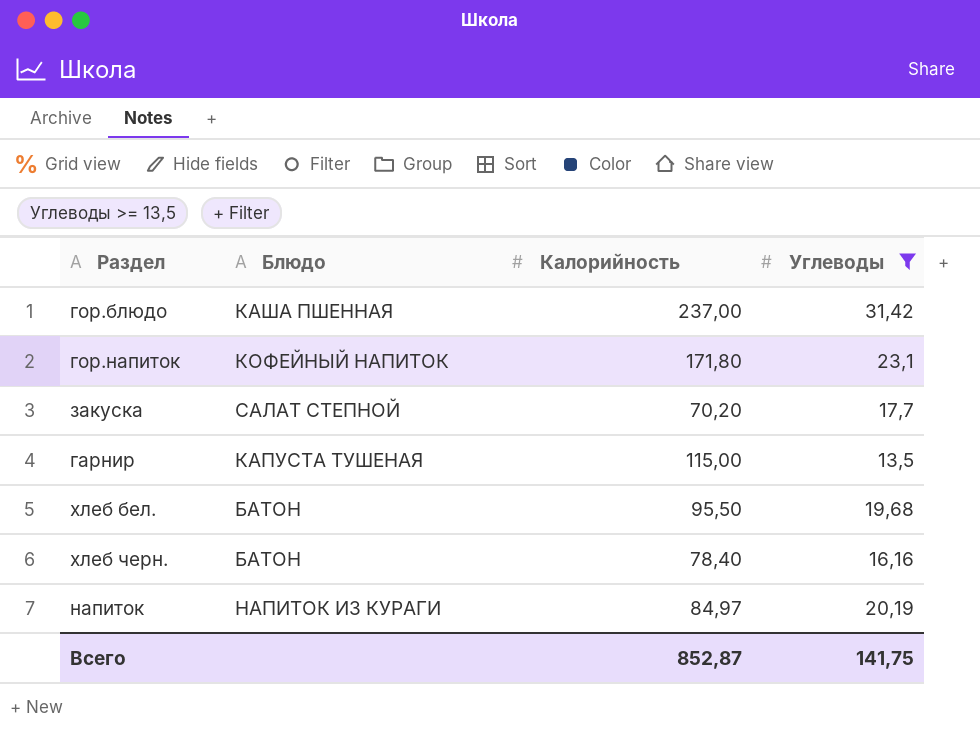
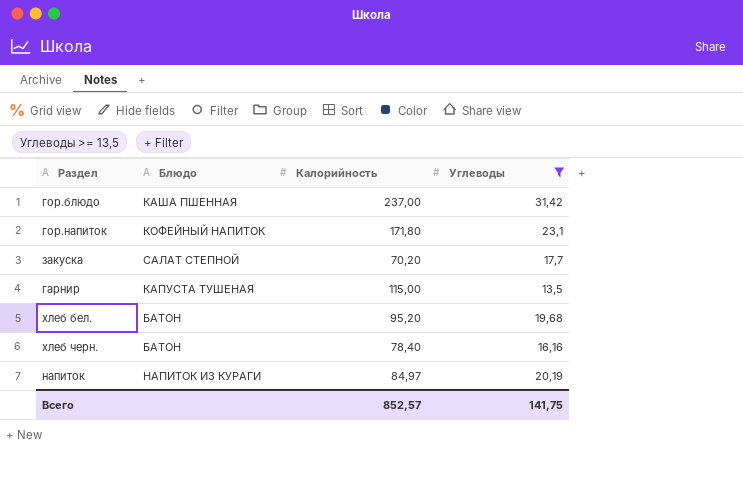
хлеб бел. | Калорийность: 95,50 -> 95,20
Всего | Калорийность: 852,87 -> 852,57

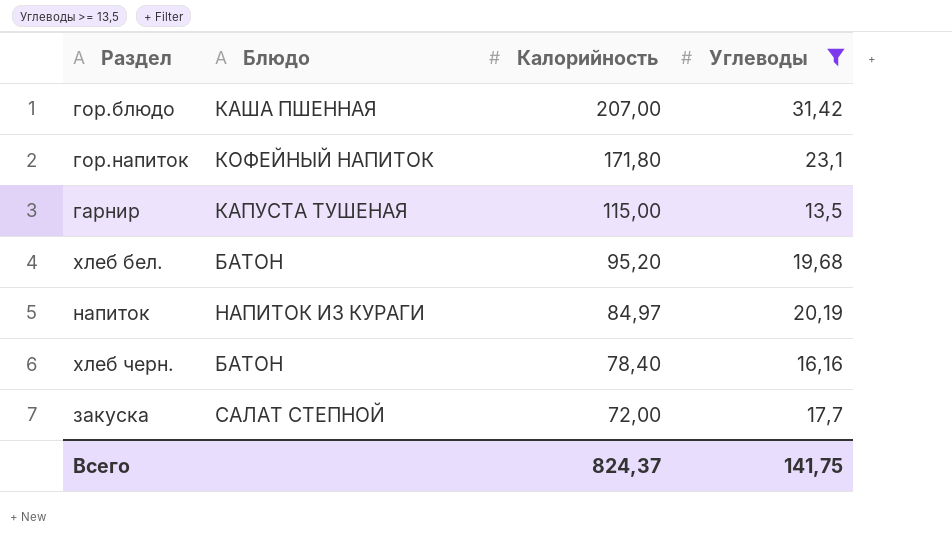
row order: none -> Калорийность descending
гор.блюдо | Калорийность: 237,00 -> 207,00
закуска | Калорийность: 70,20 -> 72,00
Всего | Калорийность: 852,57 -> 824,37

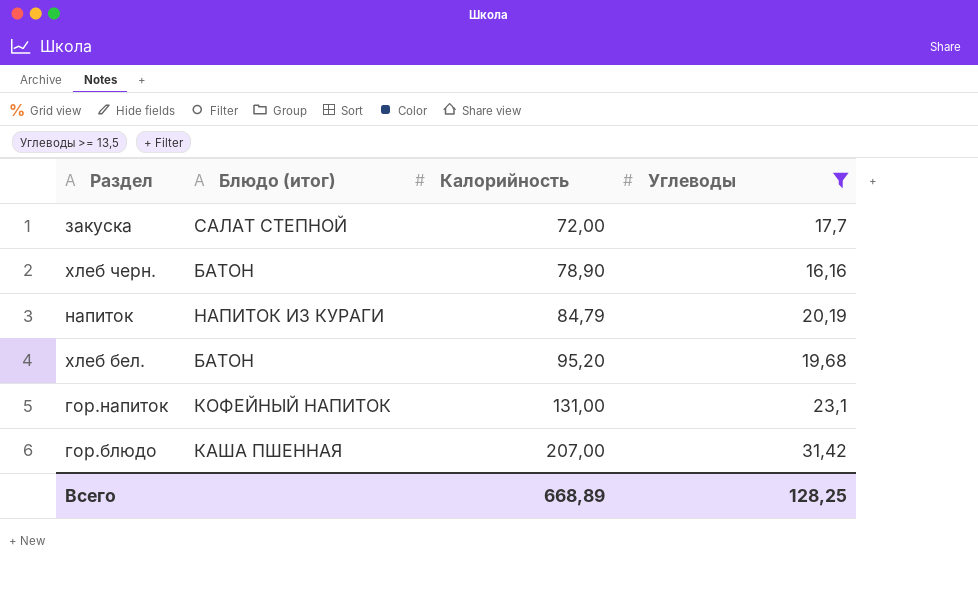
row order: Калорийность descending -> Калорийность ascending
column name: Блюдо -> Блюдо (итог)
row гарнир: КАПУСТА ТУШЕНАЯ | 115,00 | 13,5 -> none
хлеб черн. | Калорийность: 78,40 -> 78,90
напиток | Калорийность: 84,97 -> 84,79
гор.напиток | Калорийность: 171,80 -> 131,00
Всего | Калорийность: 824,37 -> 668,89
Всего | Углеводы: 141,75 -> 128,25

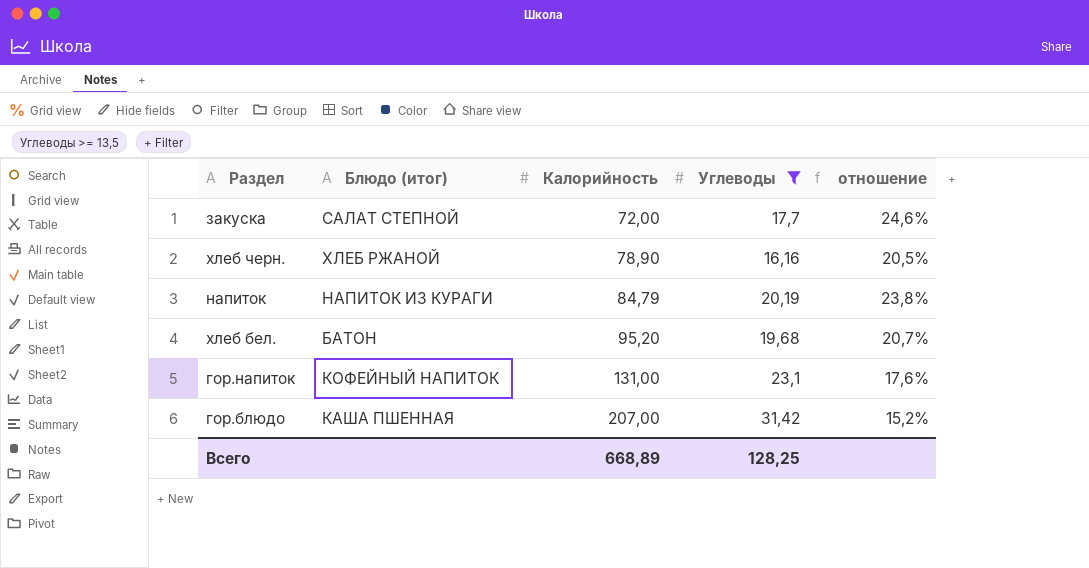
column отношение | formula: none -> [Углеводы] / [Калорийность]
хлеб черн. | Блюдо (итог): БАТОН -> ХЛЕБ РЖАНОЙ

